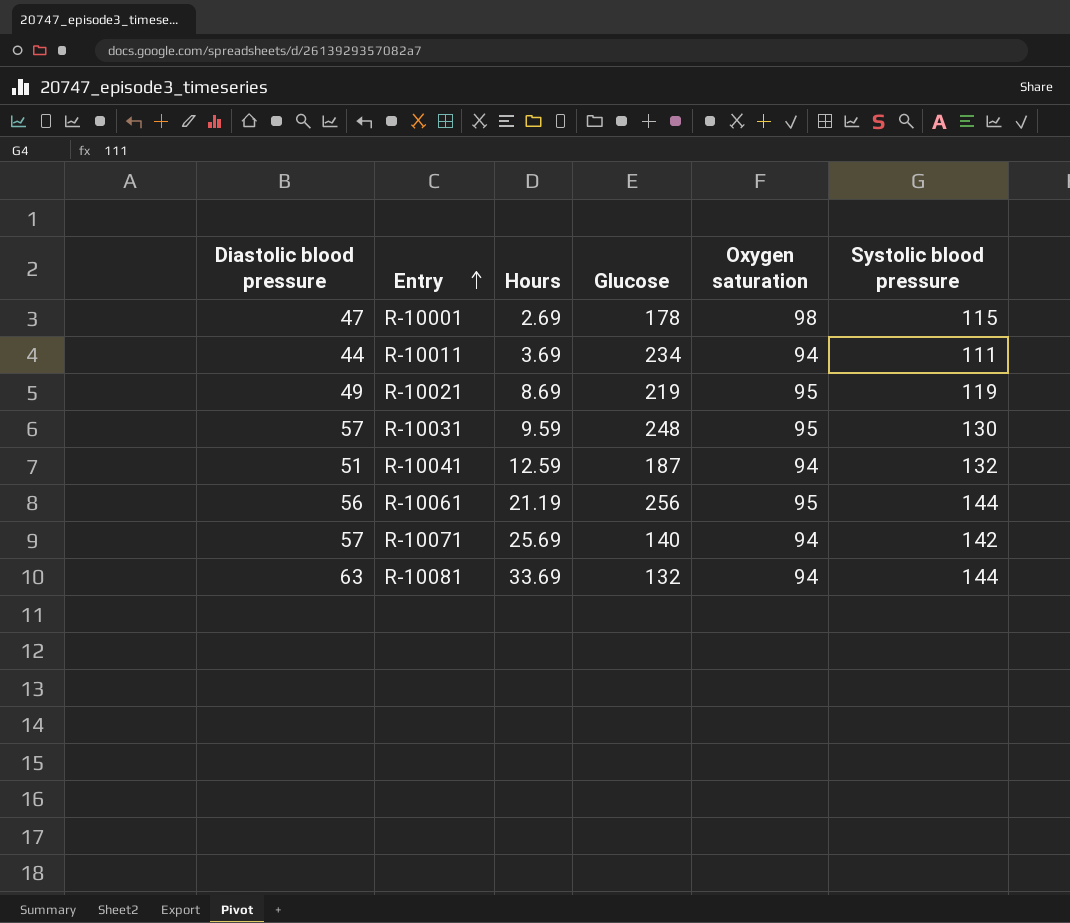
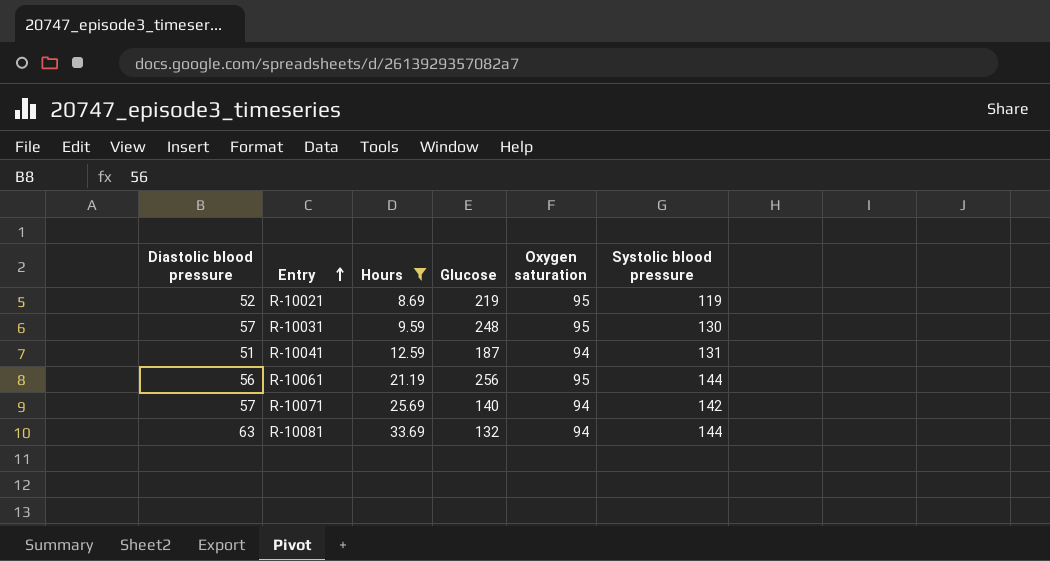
filter: none -> Hours >= 8.69
R-10021 | Diastolic blood pressure: 49 -> 52
R-10041 | Systolic blood pressure: 132 -> 131

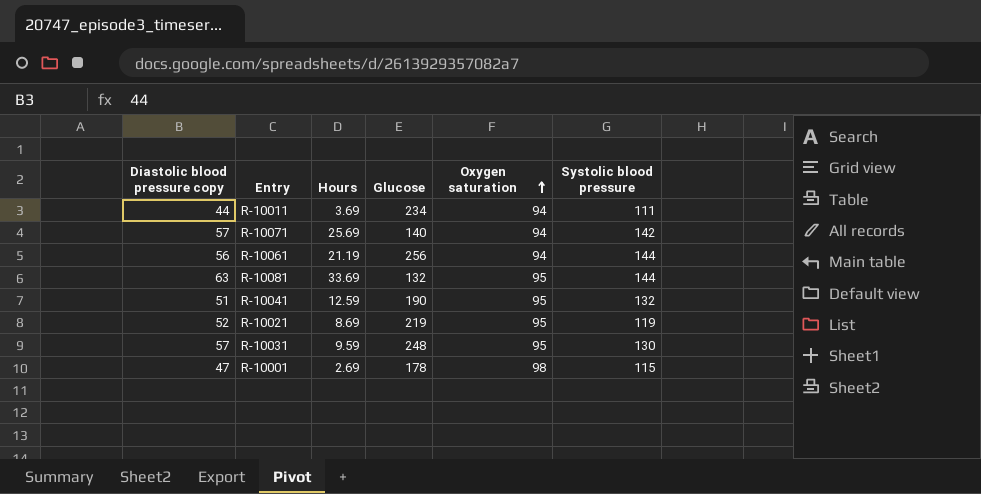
filter: Hours >= 8.69 -> none
row order: Entry ascending -> Oxygen saturation ascending
column name: Diastolic blood pressure -> Diastolic blood pressure copy
R-10061 | Oxygen saturation: 95 -> 94
R-10081 | Oxygen saturation: 94 -> 95
R-10041 | Glucose: 187 -> 190
R-10041 | Oxygen saturation: 94 -> 95
R-10041 | Systolic blood pressure: 131 -> 132

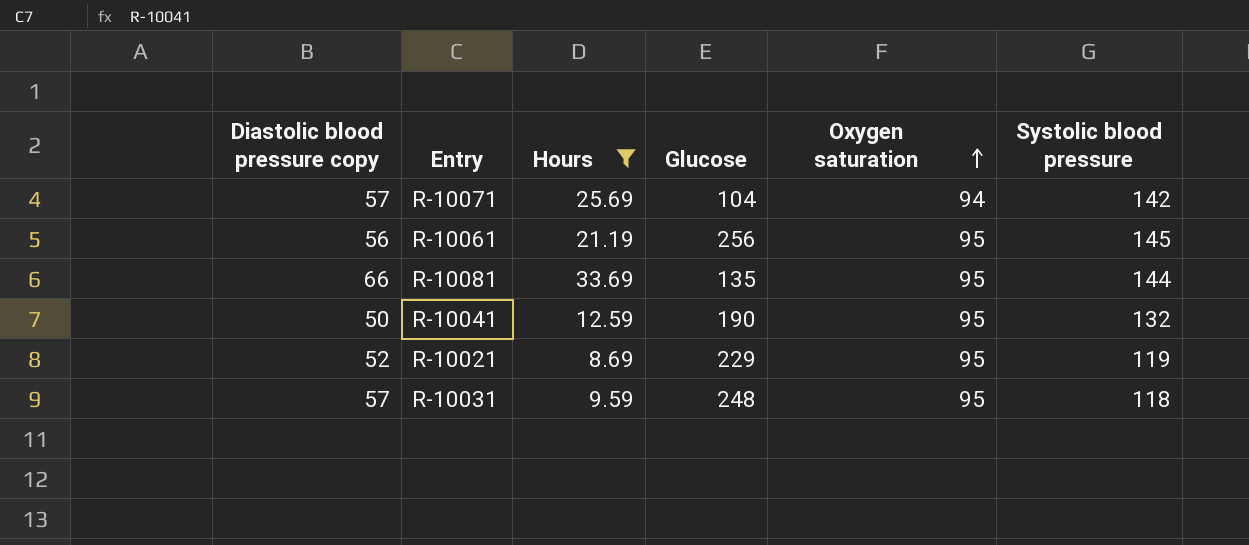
filter: none -> Hours >= 8.69
R-10071 | Glucose: 140 -> 104
R-10061 | Oxygen saturation: 94 -> 95
R-10061 | Systolic blood pressure: 144 -> 145
R-10081 | Diastolic blood pressure copy: 63 -> 66
R-10081 | Glucose: 132 -> 135
R-10041 | Diastolic blood pressure copy: 51 -> 50
R-10021 | Glucose: 219 -> 229
R-10031 | Systolic blood pressure: 130 -> 118

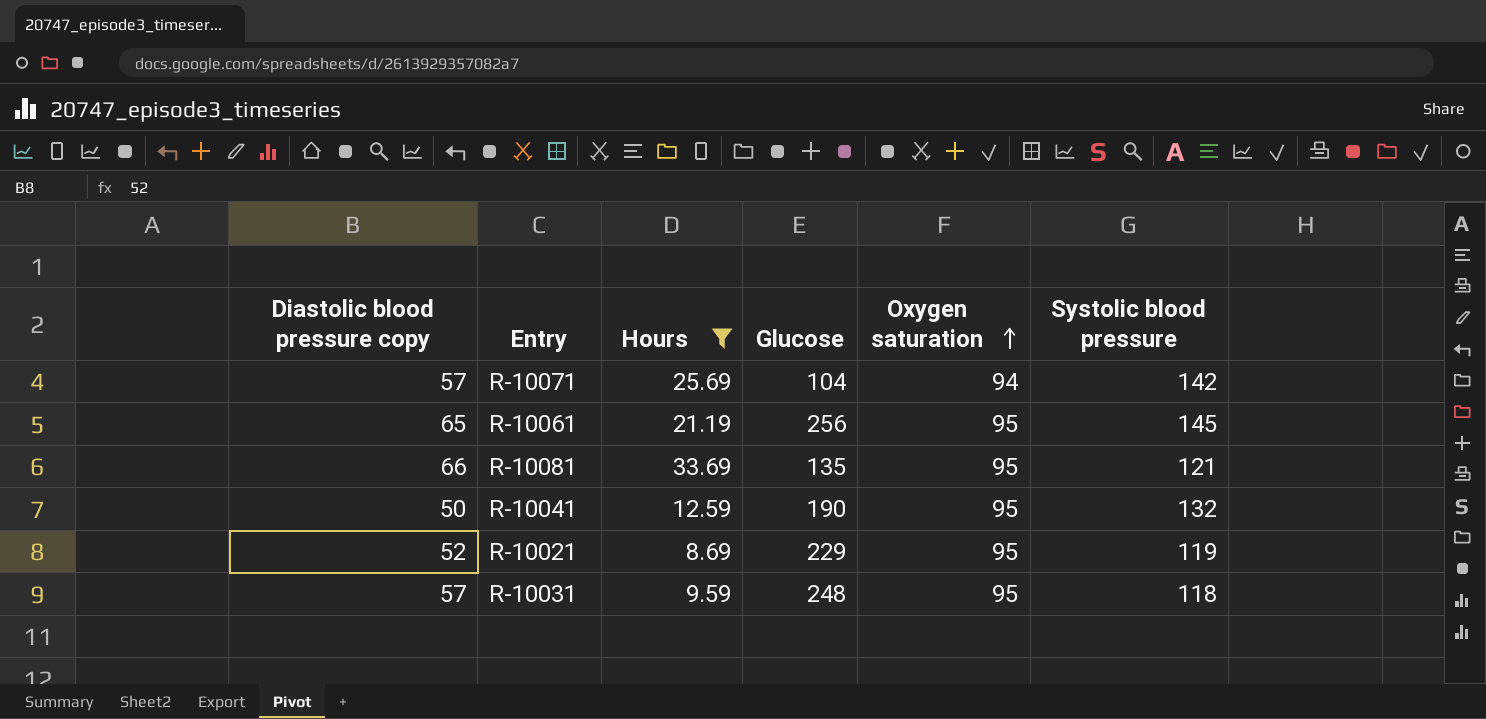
R-10061 | Diastolic blood pressure copy: 56 -> 65
R-10081 | Systolic blood pressure: 144 -> 121

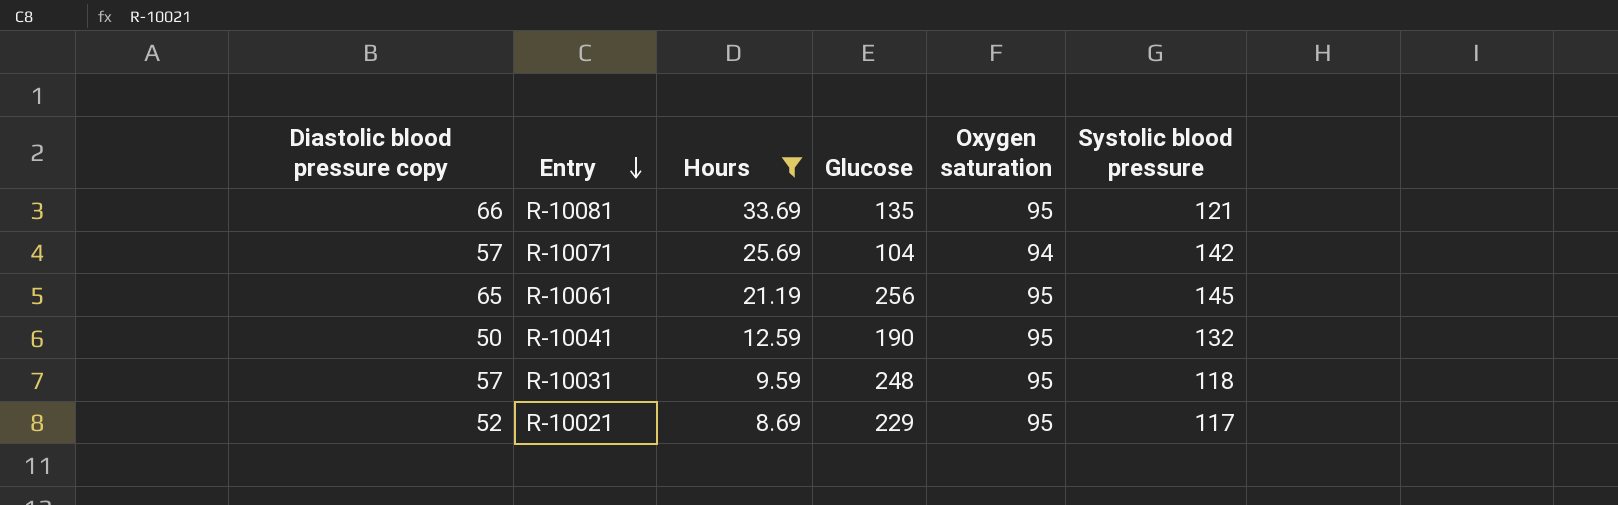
row order: Oxygen saturation ascending -> Entry descending
R-10021 | Systolic blood pressure: 119 -> 117

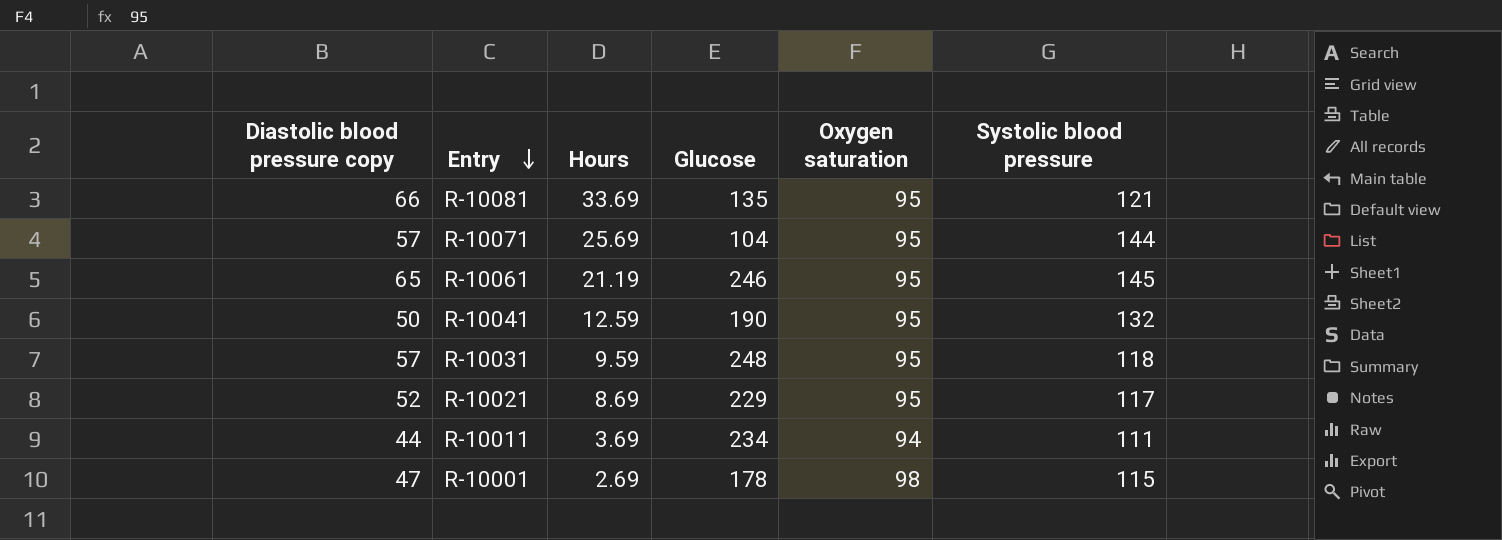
filter: Hours >= 8.69 -> none
R-10071 | Oxygen saturation: 94 -> 95
R-10071 | Systolic blood pressure: 142 -> 144
R-10061 | Glucose: 256 -> 246

